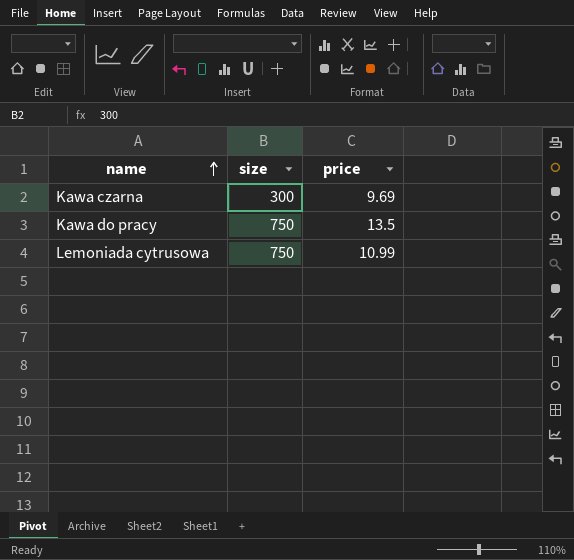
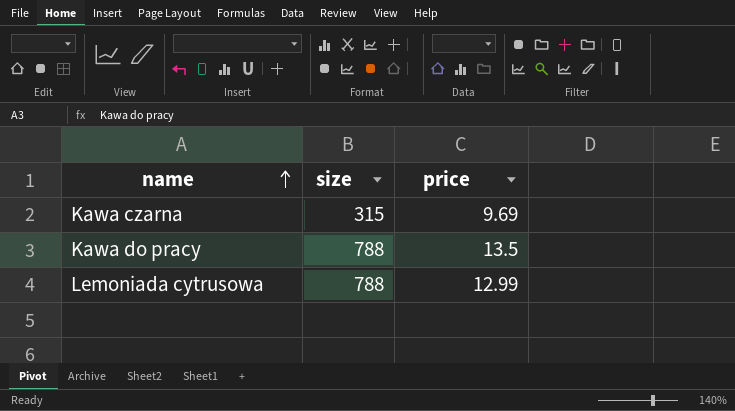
Kawa czarna | size: 300 -> 315
Kawa do pracy | size: 750 -> 788
Lemoniada cytrusowa | size: 750 -> 788
Lemoniada cytrusowa | price: 10.99 -> 12.99

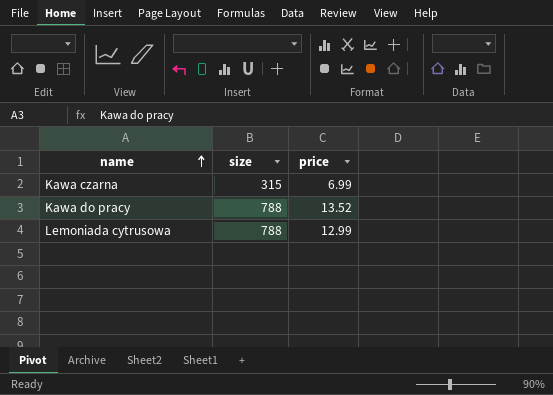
Kawa czarna | price: 9.69 -> 6.99
Kawa do pracy | price: 13.5 -> 13.52

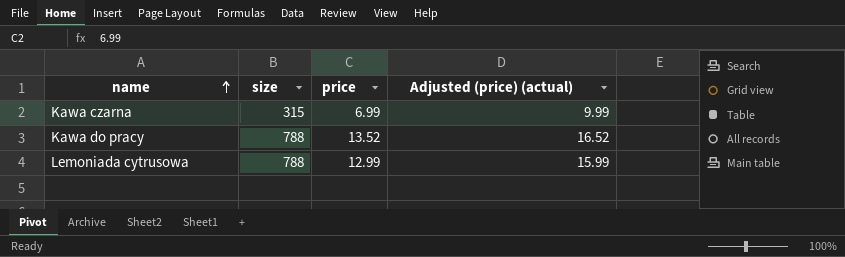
column Adjusted (price) (actual) | formula: none -> [price] + 3

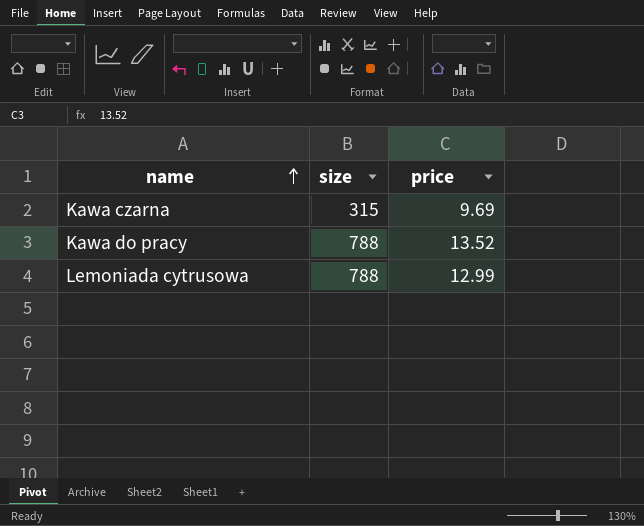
column Adjusted (price) (actual) | formula: [price] + 3 -> none
Kawa czarna | price: 6.99 -> 9.69

